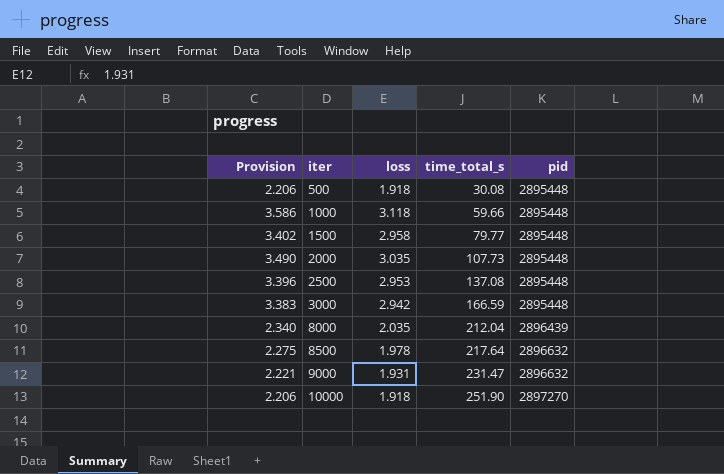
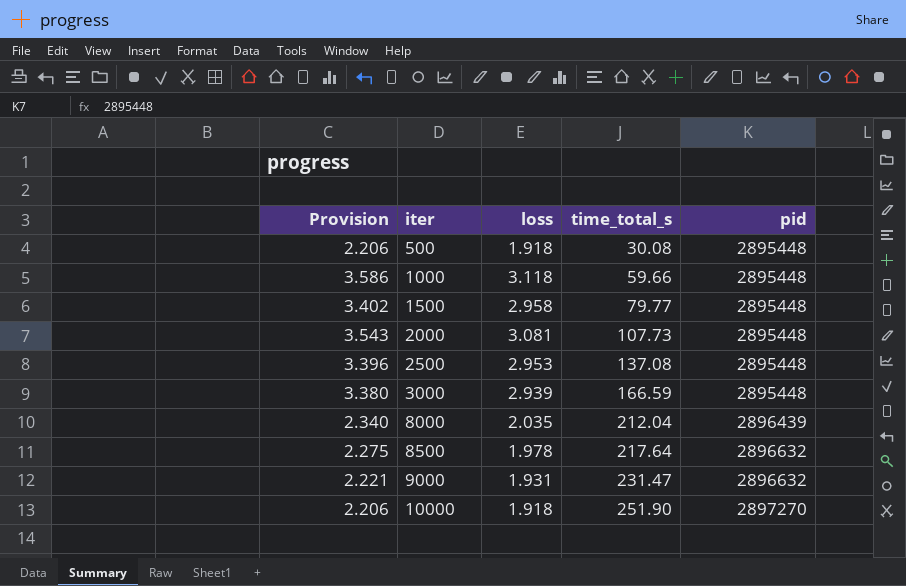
2000 | Provision: 3.490 -> 3.543
2000 | loss: 3.035 -> 3.081
3000 | Provision: 3.383 -> 3.380
3000 | loss: 2.942 -> 2.939

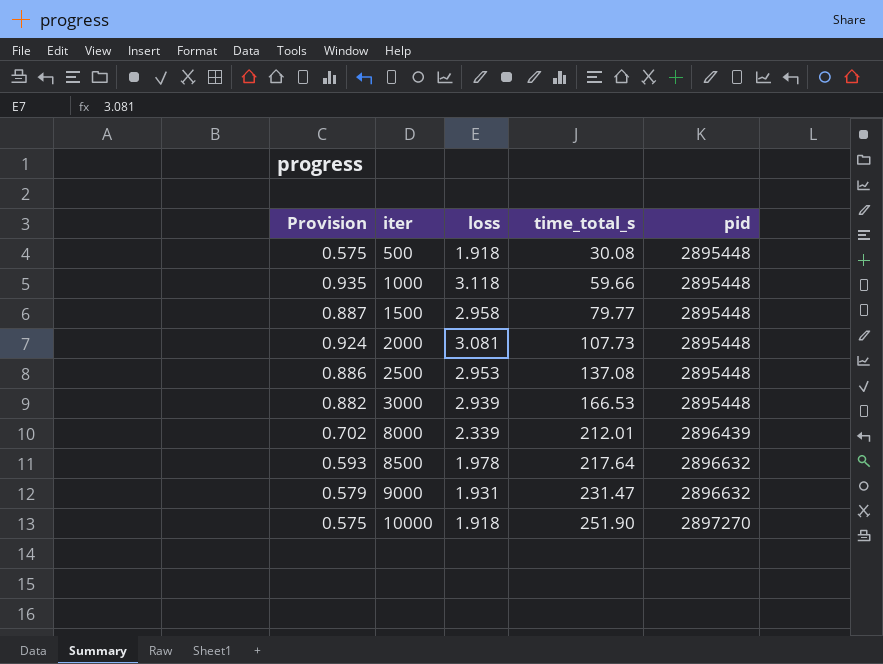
column Provision | formula: [loss] * 1.15 -> [loss] * 0.3
3000 | time_total_s: 166.59 -> 166.53
8000 | loss: 2.035 -> 2.339
8000 | time_total_s: 212.04 -> 212.01

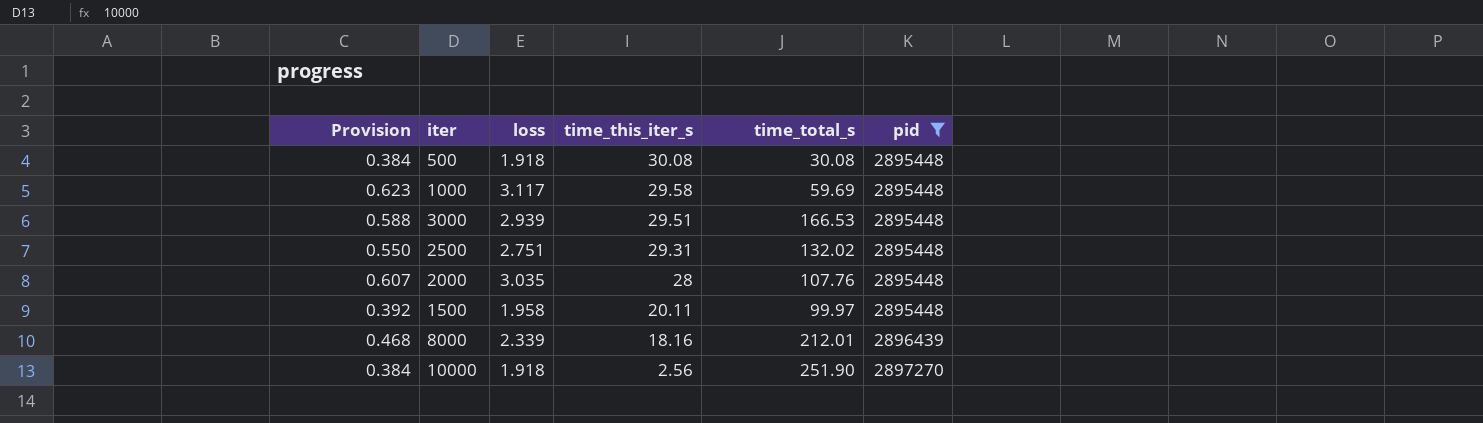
filter: none -> pid != 2896632
row order: iter ascending -> time_this_iter_s descending
column Provision | formula: [loss] * 0.3 -> [loss] * 0.2
column time_this_iter_s | position: none -> 4
1000 | loss: 3.118 -> 3.117
1000 | time_total_s: 59.66 -> 59.69
2500 | loss: 2.953 -> 2.751
2500 | time_total_s: 137.08 -> 132.02
2000 | loss: 3.081 -> 3.035
2000 | time_total_s: 107.73 -> 107.76
1500 | loss: 2.958 -> 1.958
1500 | time_total_s: 79.77 -> 99.97

